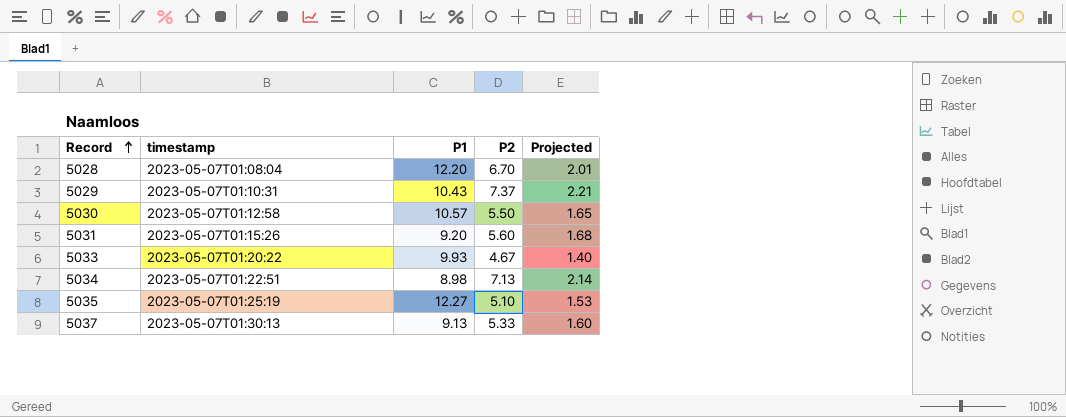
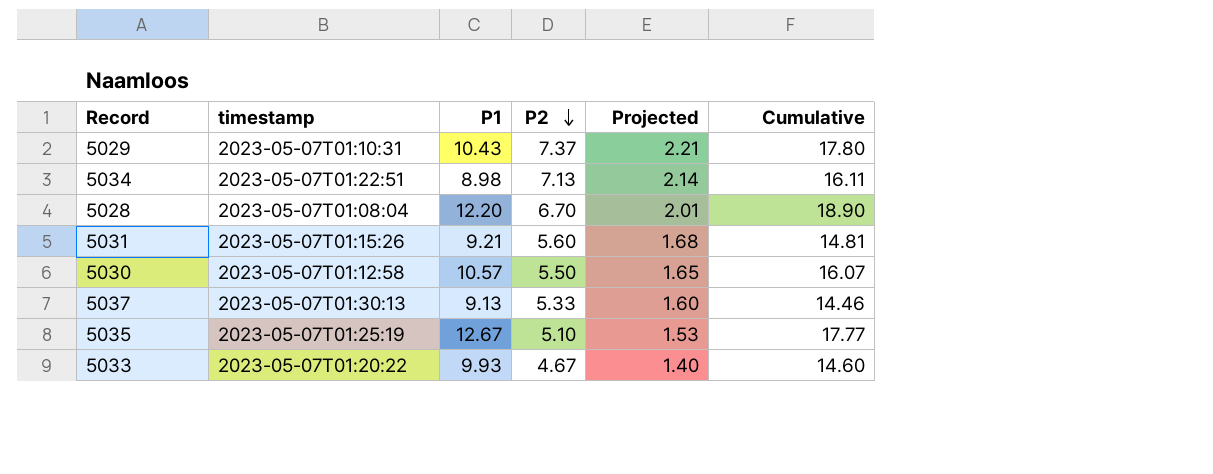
row order: Record ascending -> P2 descending
column Cumulative | formula: none -> [P1] + [P2]
5031 | P1: 9.20 -> 9.21
5035 | P1: 12.27 -> 12.67

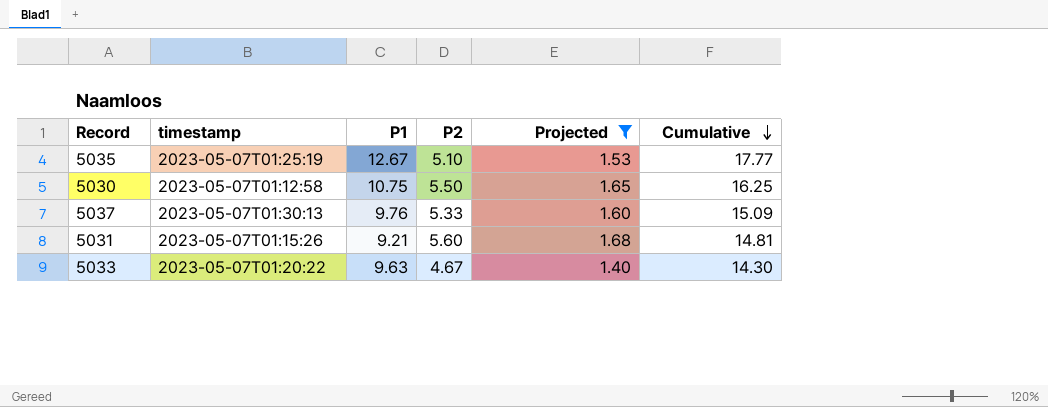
filter: none -> Projected <= 1.68
row order: P2 descending -> Cumulative descending
5030 | P1: 10.57 -> 10.75
5030 | Cumulative: 16.07 -> 16.25
5037 | P1: 9.13 -> 9.76
5037 | Cumulative: 14.46 -> 15.09
5033 | P1: 9.93 -> 9.63
5033 | Cumulative: 14.60 -> 14.30

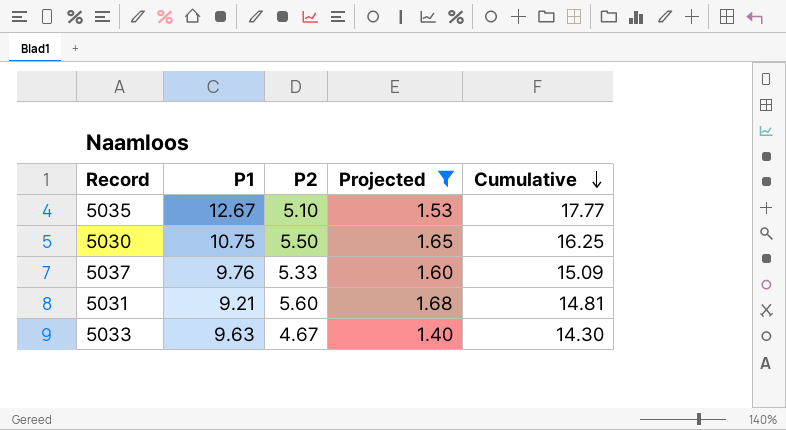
column timestamp | position: 2 -> none

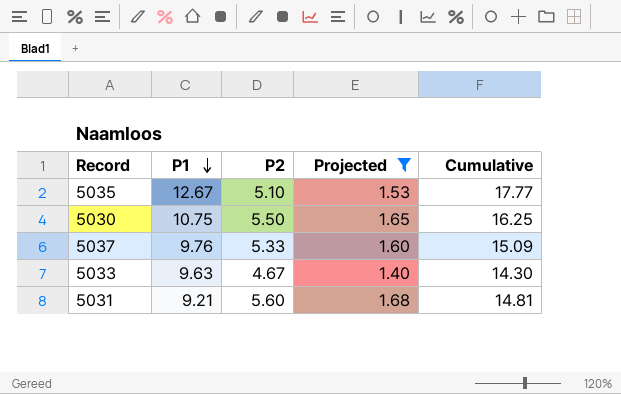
row order: Cumulative descending -> P1 descending

